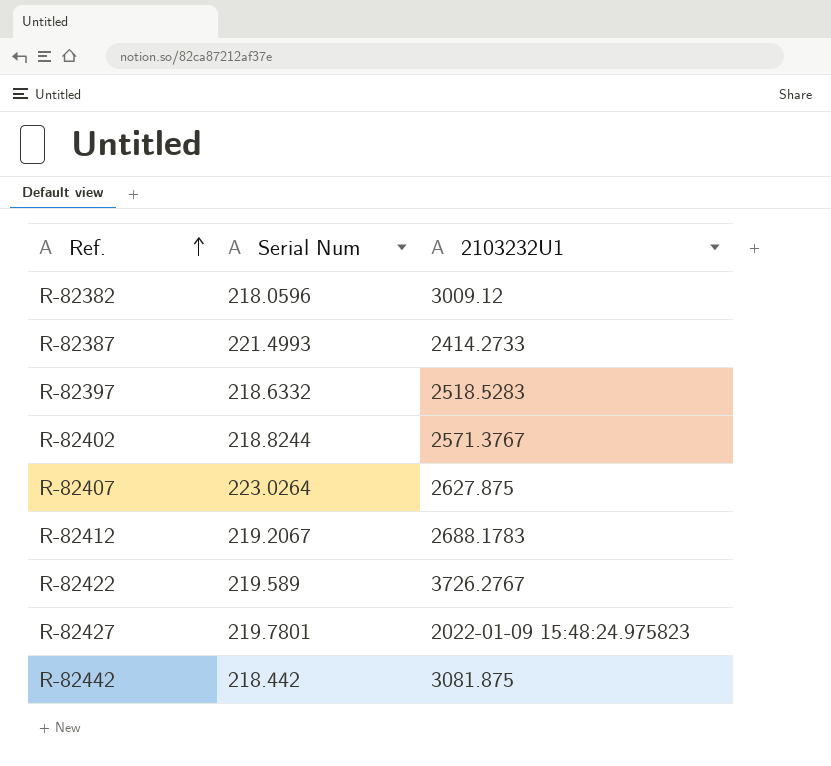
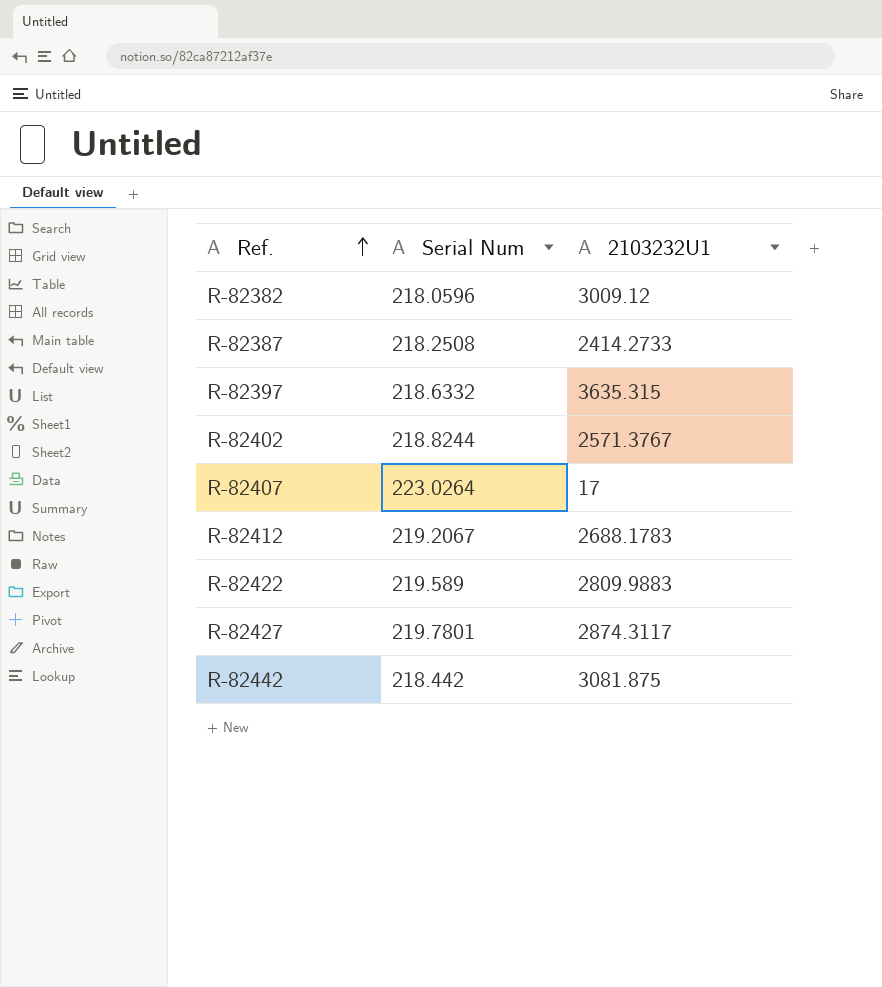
R-82387 | Serial Num: 221.4993 -> 218.2508
R-82397 | 2103232U1: 2518.5283 -> 3635.315
R-82407 | 2103232U1: 2627.875 -> 17
R-82422 | 2103232U1: 3726.2767 -> 2809.9883
R-82427 | 2103232U1: 2022-01-09 15:48:24.975823 -> 2874.3117

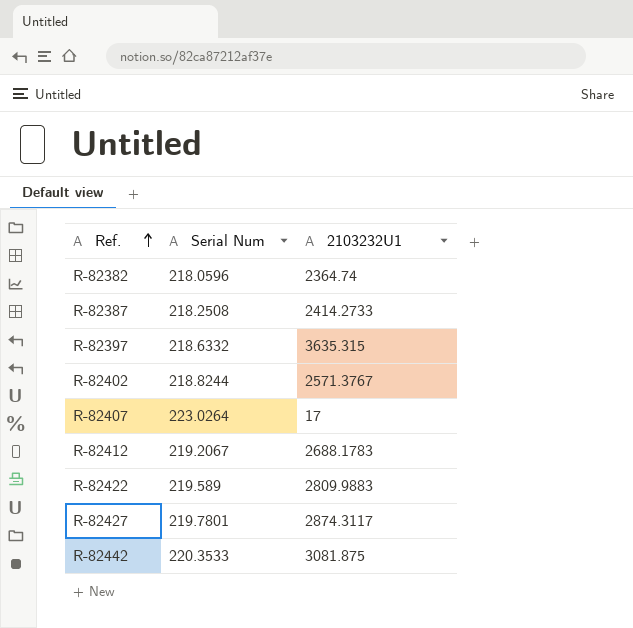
R-82382 | 2103232U1: 3009.12 -> 2364.74
R-82442 | Serial Num: 218.442 -> 220.3533

